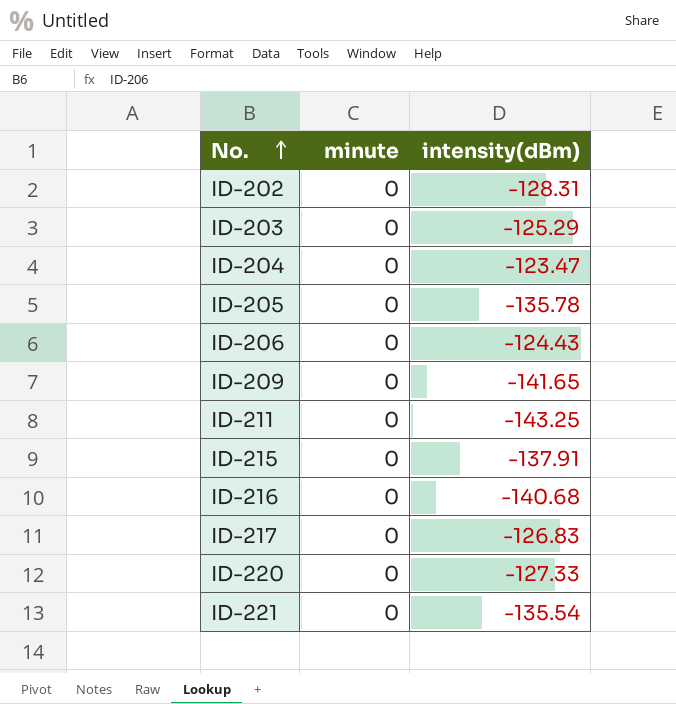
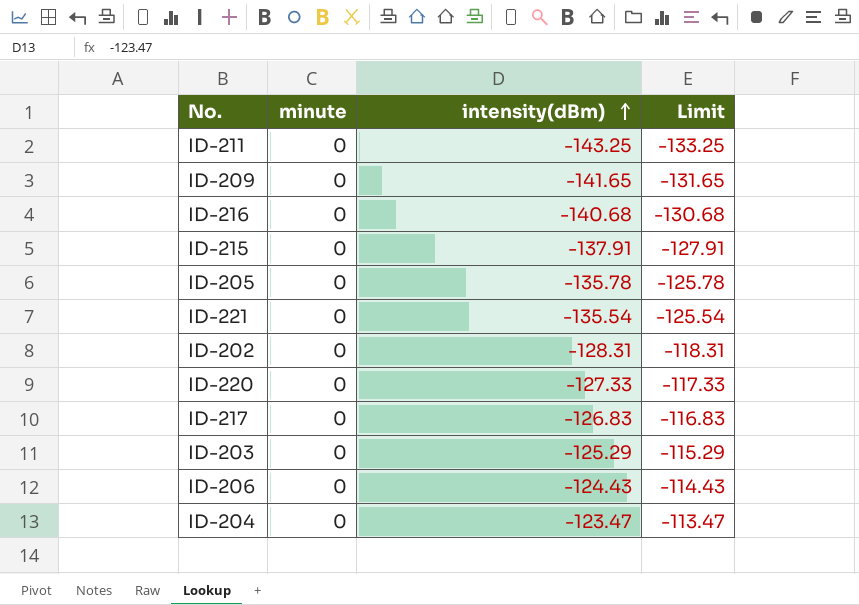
row order: No. ascending -> intensity(dBm) ascending
column Limit | formula: none -> [intensity(dBm)] + 10

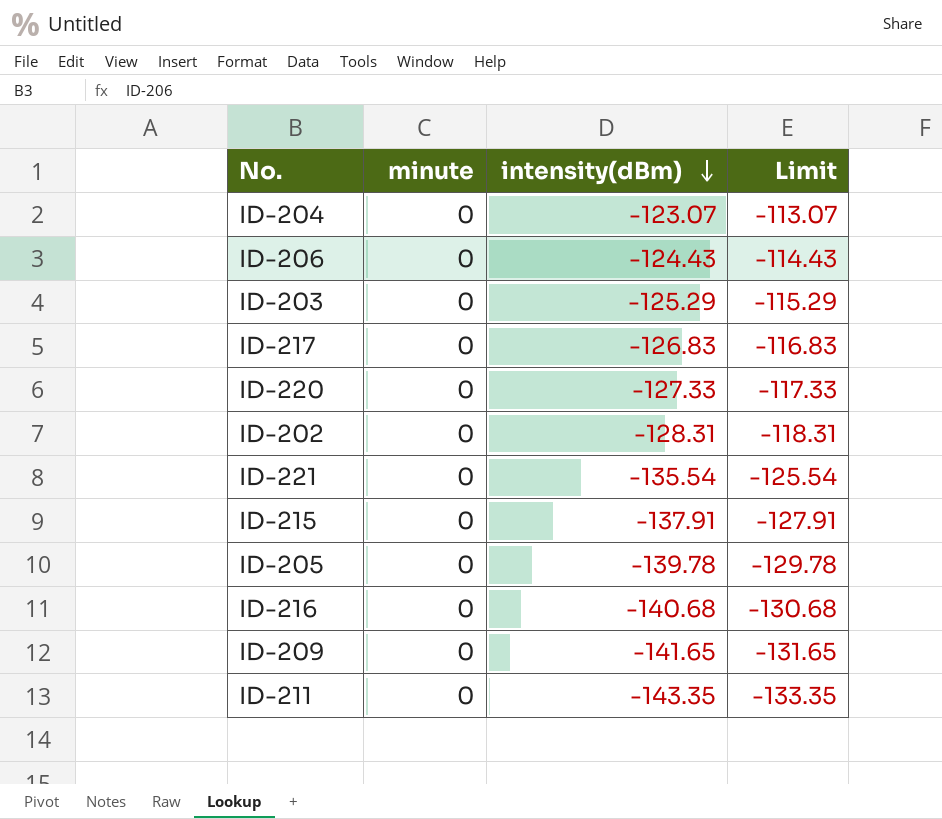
row order: intensity(dBm) ascending -> intensity(dBm) descending
ID-204 | intensity(dBm): -123.47 -> -123.07
ID-204 | Limit: -113.47 -> -113.07
ID-205 | intensity(dBm): -135.78 -> -139.78
ID-205 | Limit: -125.78 -> -129.78
ID-211 | intensity(dBm): -143.25 -> -143.35
ID-211 | Limit: -133.25 -> -133.35

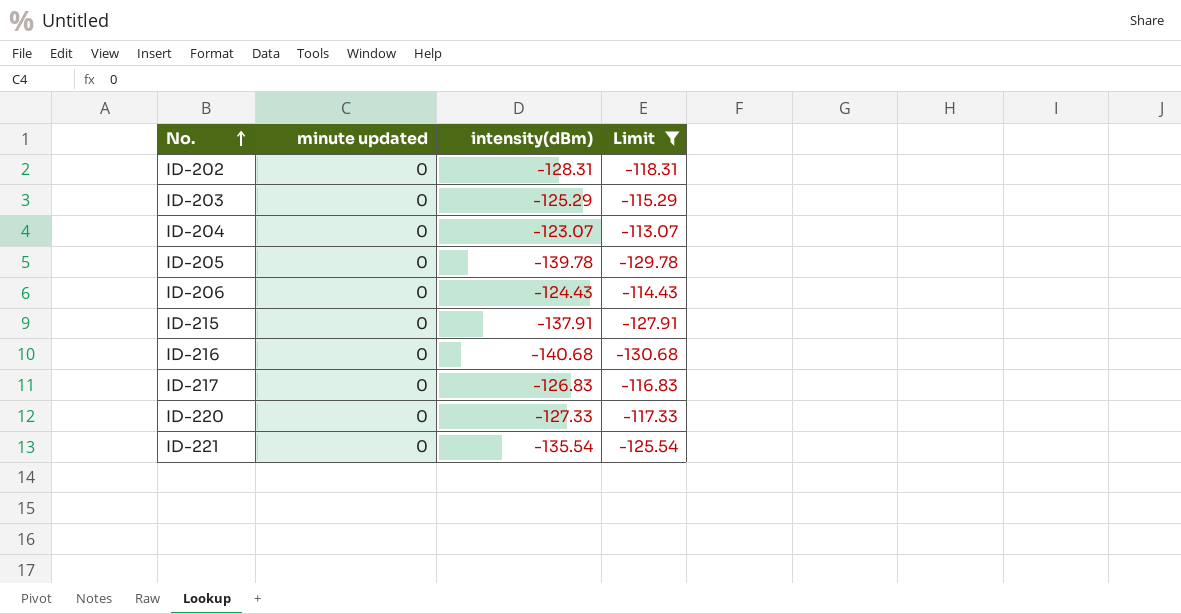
filter: none -> Limit >= -130.68
row order: intensity(dBm) descending -> No. ascending
column name: minute -> minute updated

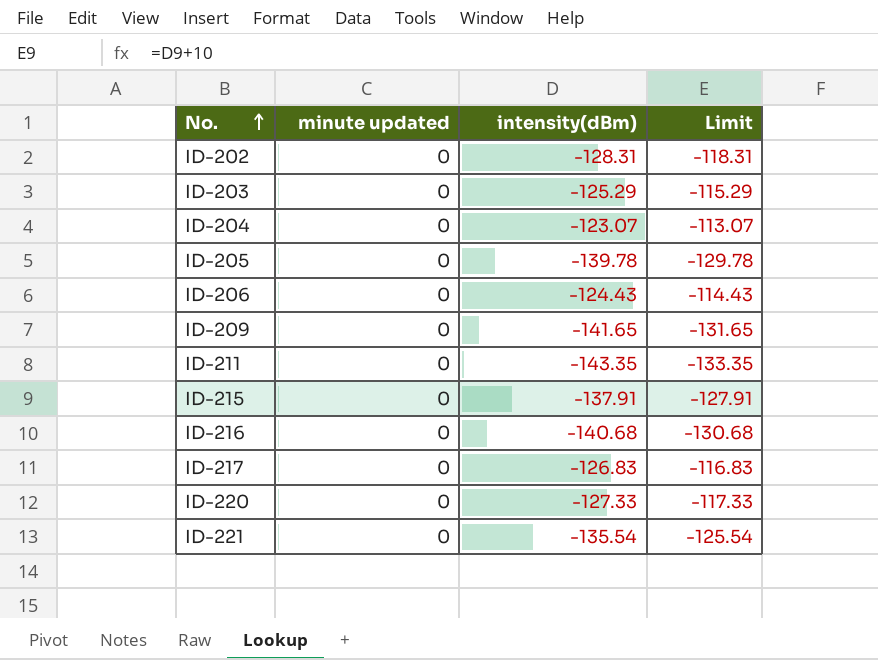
filter: Limit >= -130.68 -> none

